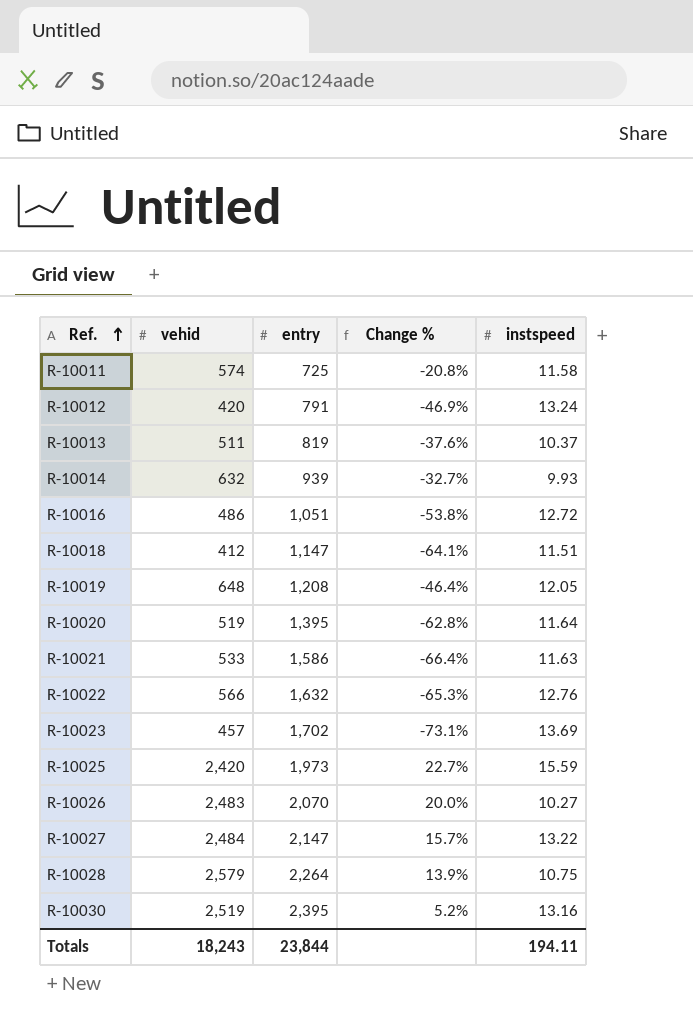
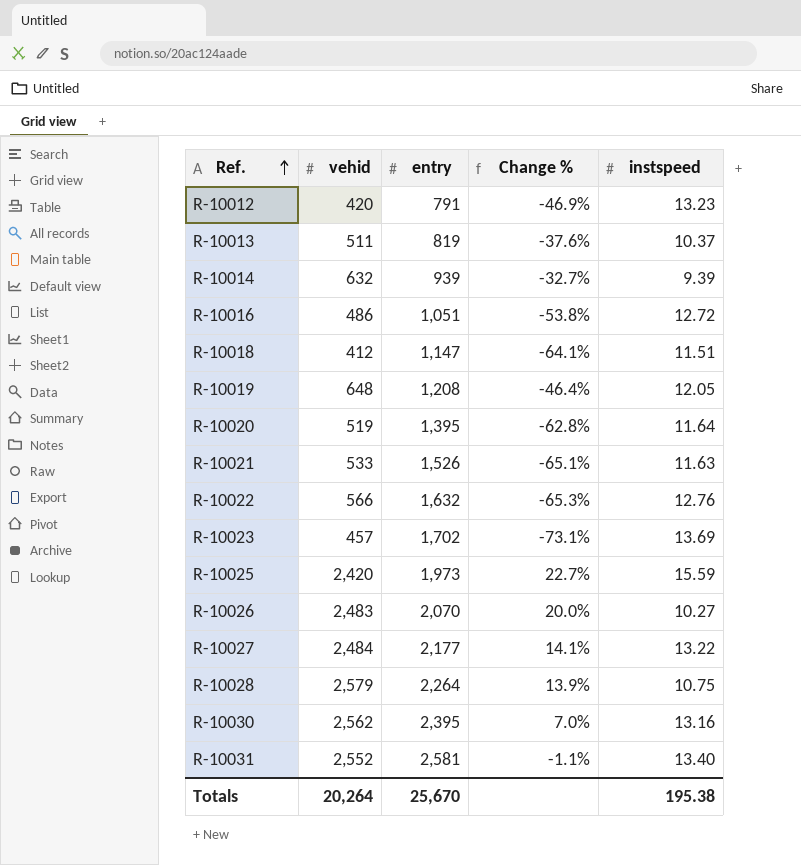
row R-10011: 574 | 725 | -20.8% | 11.58 -> none
R-10012 | instspeed: 13.24 -> 13.23
R-10014 | instspeed: 9.93 -> 9.39
R-10021 | entry: 1,586 -> 1,526
R-10021 | Change %: -66.4% -> -65.1%
R-10027 | entry: 2,147 -> 2,177
R-10027 | Change %: 15.7% -> 14.1%
R-10030 | vehid: 2,519 -> 2,562
R-10030 | Change %: 5.2% -> 7.0%
row R-10031: none -> 2,552 | 2,581 | -1.1% | 13.40
Totals | vehid: 18,243 -> 20,264
Totals | entry: 23,844 -> 25,670
Totals | instspeed: 194.11 -> 195.38

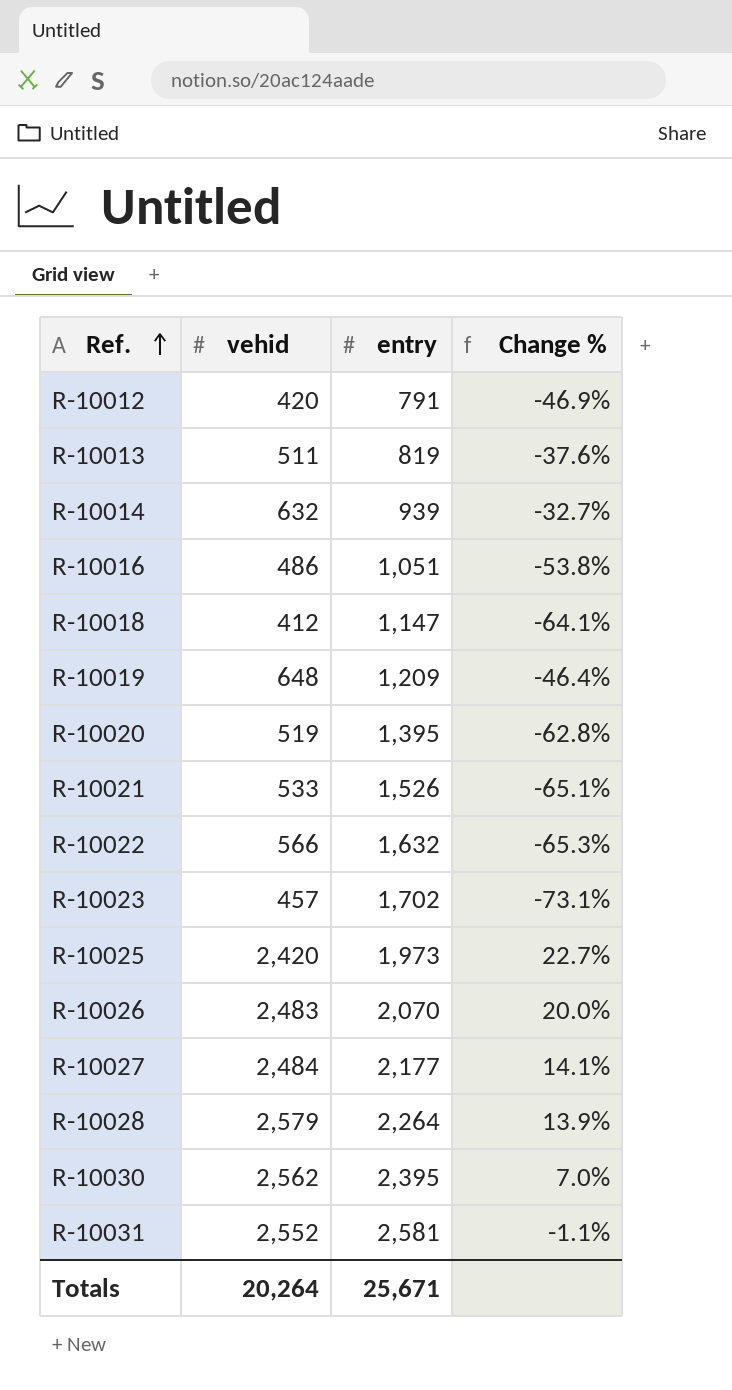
column instspeed | position: 5 -> none
R-10019 | entry: 1,208 -> 1,209
Totals | entry: 25,670 -> 25,671

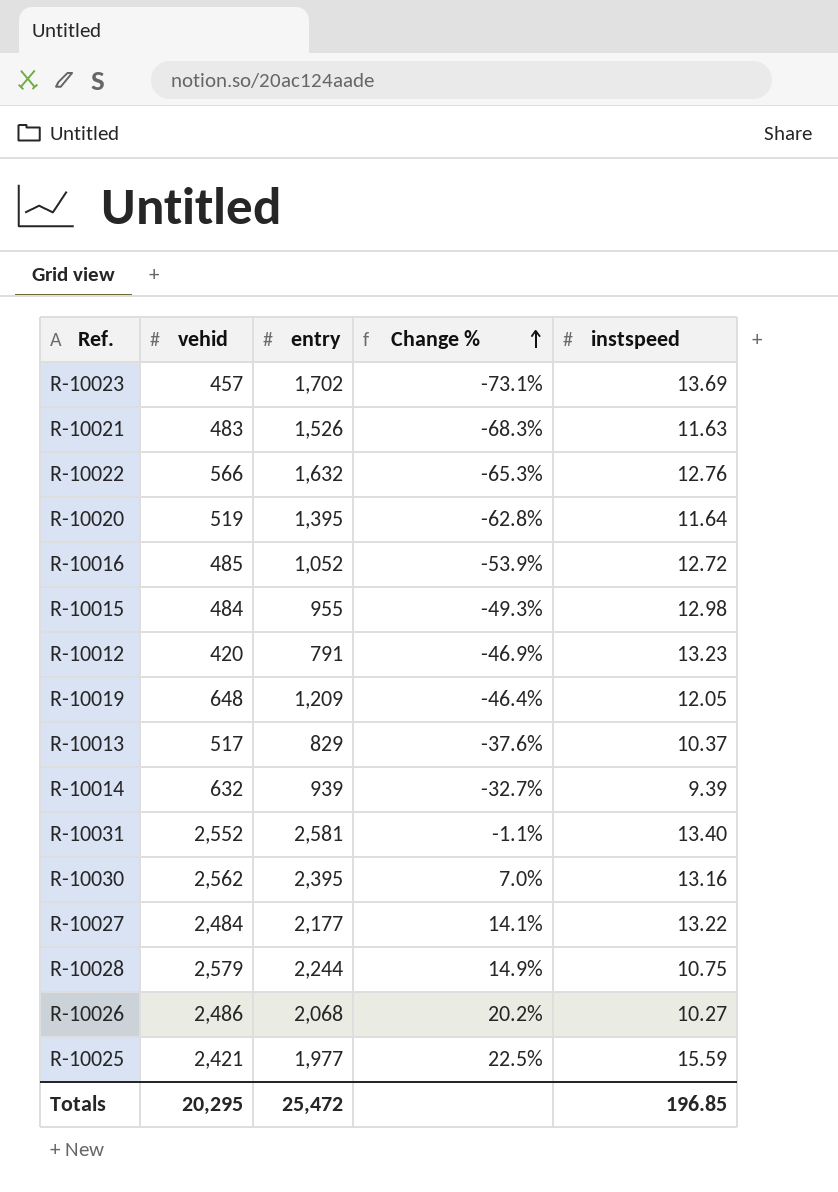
row order: Ref. ascending -> Change % ascending
column instspeed | position: none -> 5
row R-10018: 412 | 1,147 | -64.1% -> none
R-10021 | vehid: 533 -> 483
R-10021 | Change %: -65.1% -> -68.3%
R-10016 | vehid: 486 -> 485
R-10016 | entry: 1,051 -> 1,052
R-10016 | Change %: -53.8% -> -53.9%
row R-10015: none -> 484 | 955 | -49.3% | 12.98
R-10013 | vehid: 511 -> 517
R-10013 | entry: 819 -> 829
R-10028 | entry: 2,264 -> 2,244
R-10028 | Change %: 13.9% -> 14.9%
R-10026 | vehid: 2,483 -> 2,486
R-10026 | entry: 2,070 -> 2,068
R-10026 | Change %: 20.0% -> 20.2%
R-10025 | vehid: 2,420 -> 2,421
R-10025 | entry: 1,973 -> 1,977
R-10025 | Change %: 22.7% -> 22.5%
Totals | vehid: 20,264 -> 20,295
Totals | entry: 25,671 -> 25,472

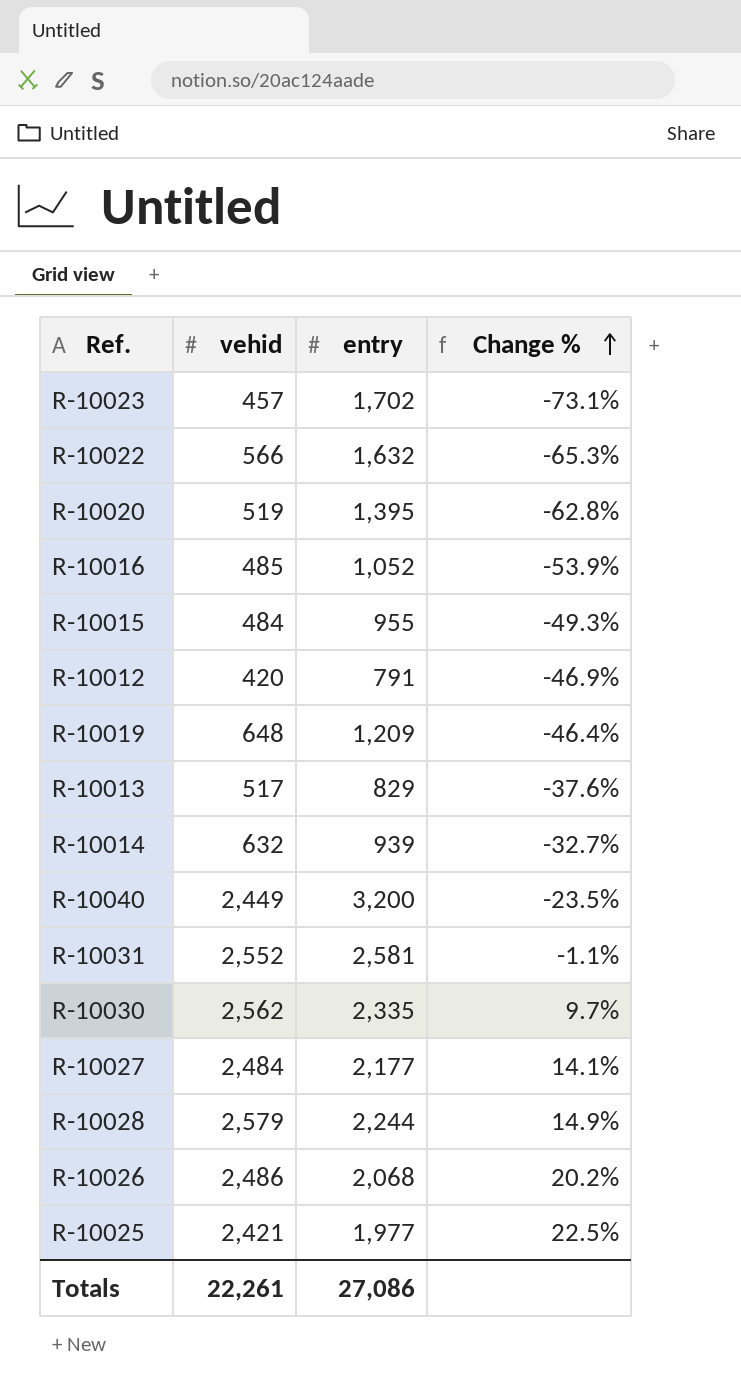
column instspeed | position: 5 -> none
row R-10021: 483 | 1,526 | -68.3% | 11.63 -> none
row R-10040: none -> 2,449 | 3,200 | -23.5%
R-10030 | entry: 2,395 -> 2,335
R-10030 | Change %: 7.0% -> 9.7%
Totals | vehid: 20,295 -> 22,261
Totals | entry: 25,472 -> 27,086

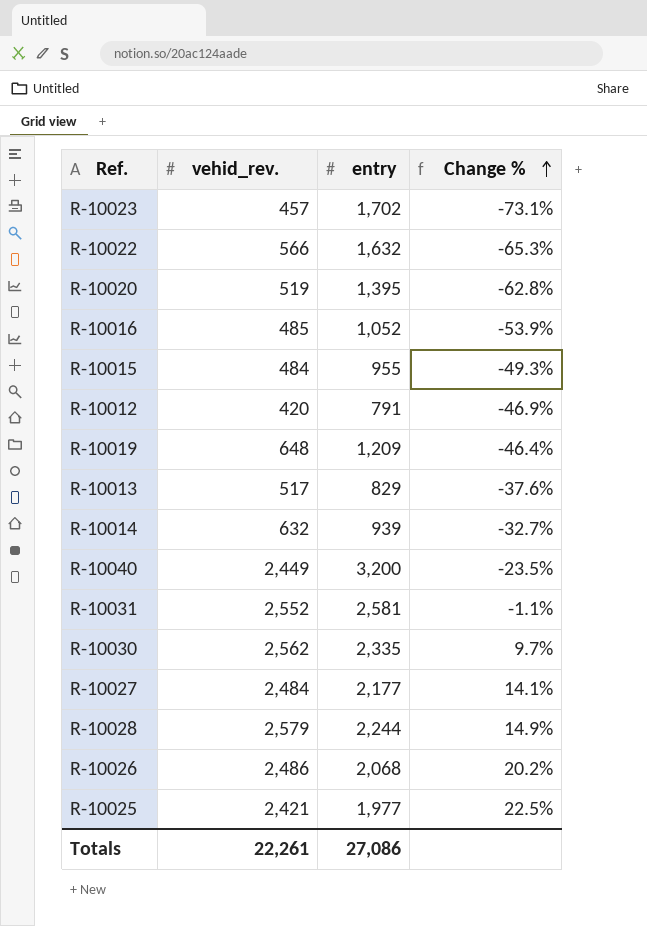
column name: vehid -> vehid_rev.

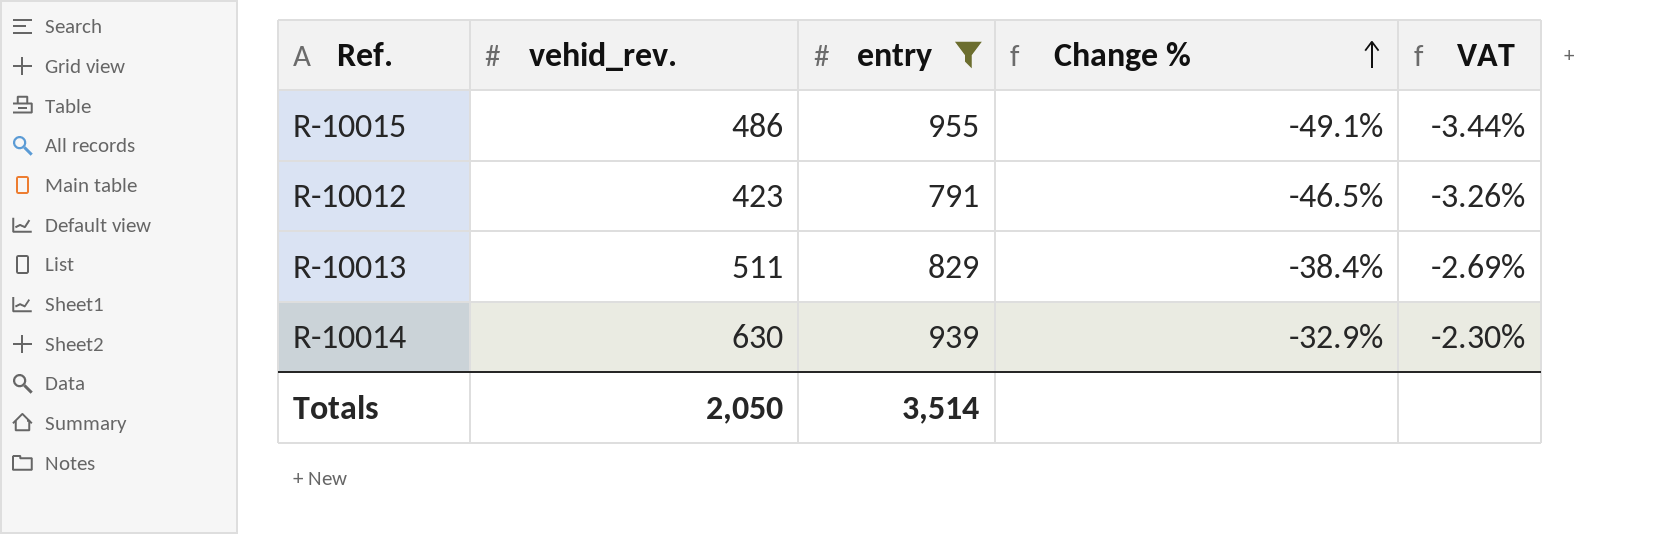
filter: none -> entry <= 955
column VAT | formula: none -> [Change %] * 0.07
R-10015 | vehid_rev.: 484 -> 486
R-10015 | Change %: -49.3% -> -49.1%
R-10012 | vehid_rev.: 420 -> 423
R-10012 | Change %: -46.9% -> -46.5%
R-10013 | vehid_rev.: 517 -> 511
R-10013 | Change %: -37.6% -> -38.4%
R-10014 | vehid_rev.: 632 -> 630
R-10014 | Change %: -32.7% -> -32.9%
Totals | vehid_rev.: 22,261 -> 2,050
Totals | entry: 27,086 -> 3,514

